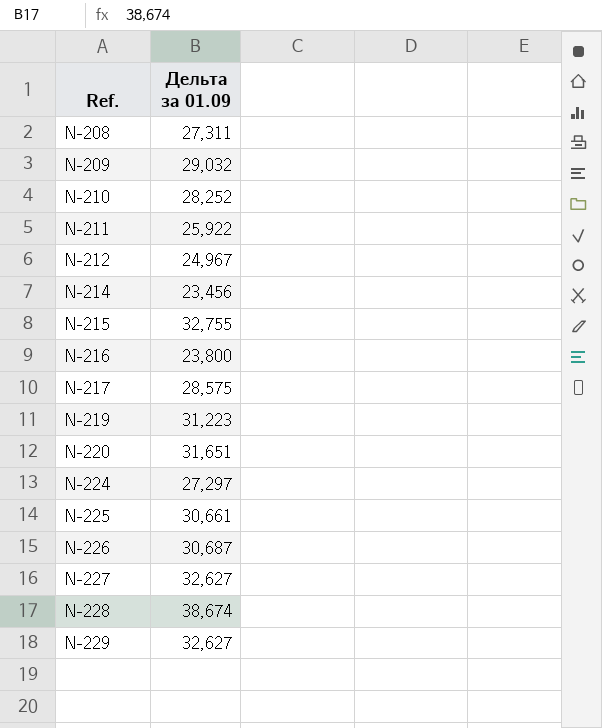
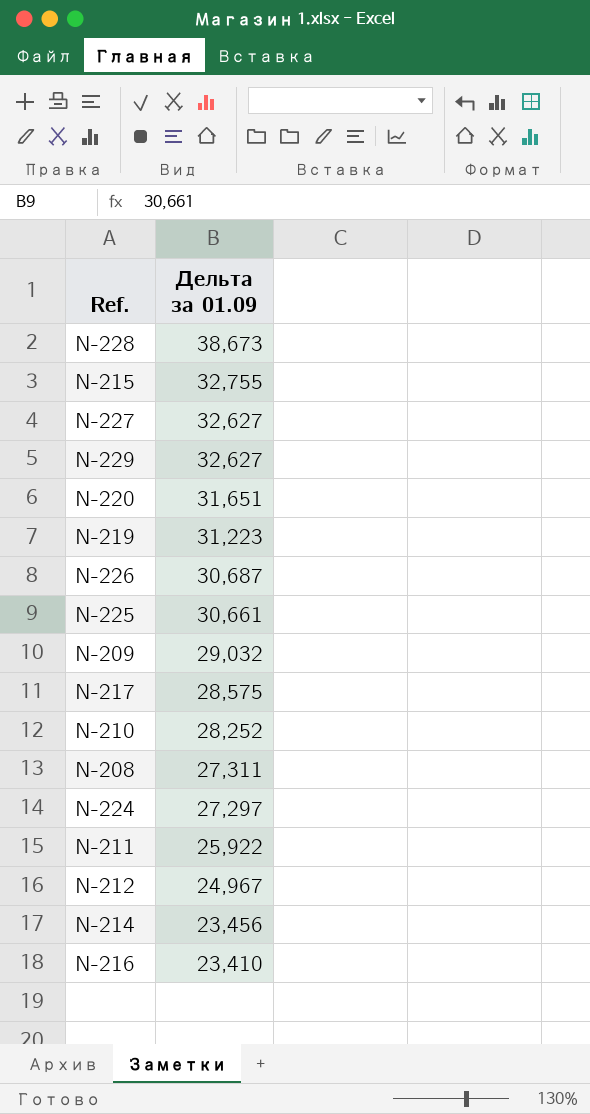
row order: Ref. ascending -> Дельта за 01.09 descending
N-228 | Дельта за 01.09: 38,674 -> 38,673
N-216 | Дельта за 01.09: 23,800 -> 23,410

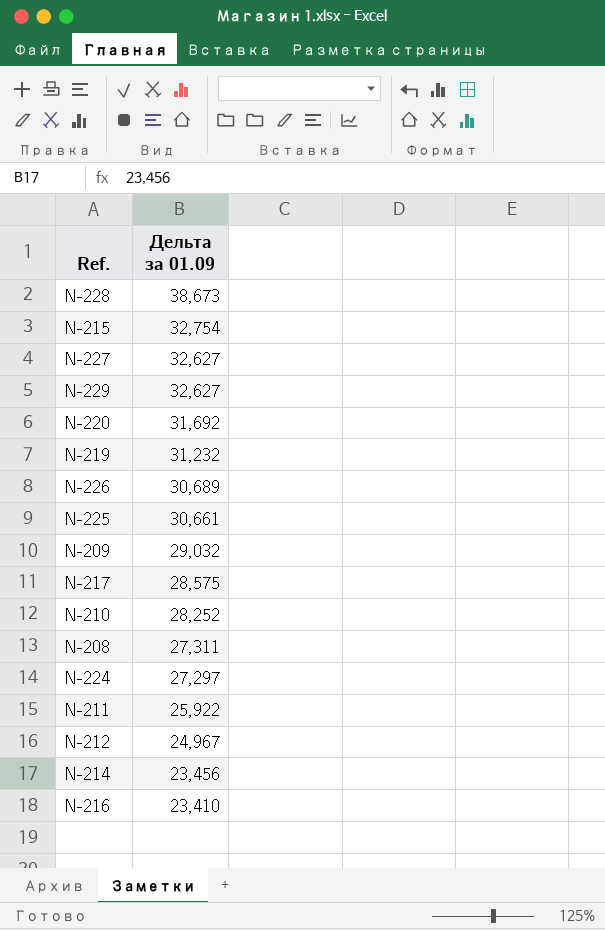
N-215 | Дельта за 01.09: 32,755 -> 32,754
N-220 | Дельта за 01.09: 31,651 -> 31,692
N-219 | Дельта за 01.09: 31,223 -> 31,232
N-226 | Дельта за 01.09: 30,687 -> 30,689

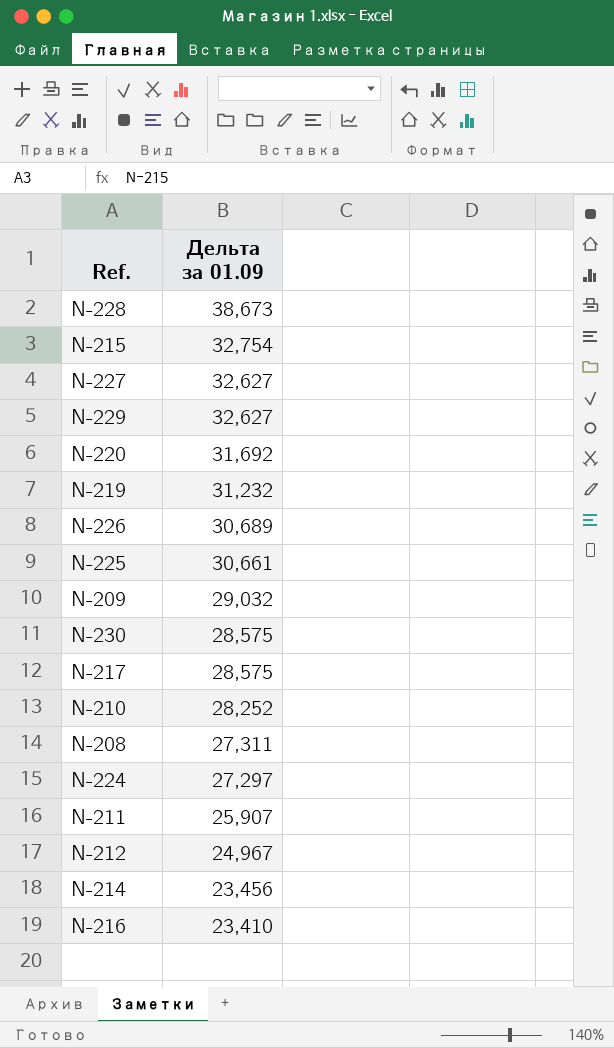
row N-230: none -> 28,575
N-211 | Дельта за 01.09: 25,922 -> 25,907

